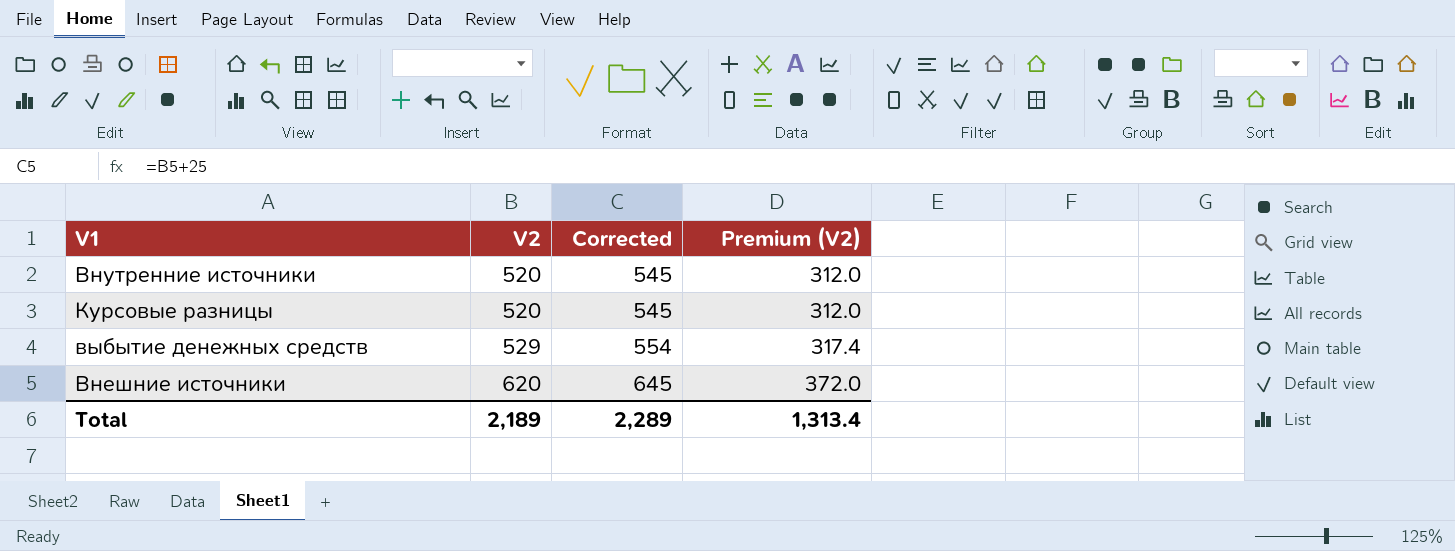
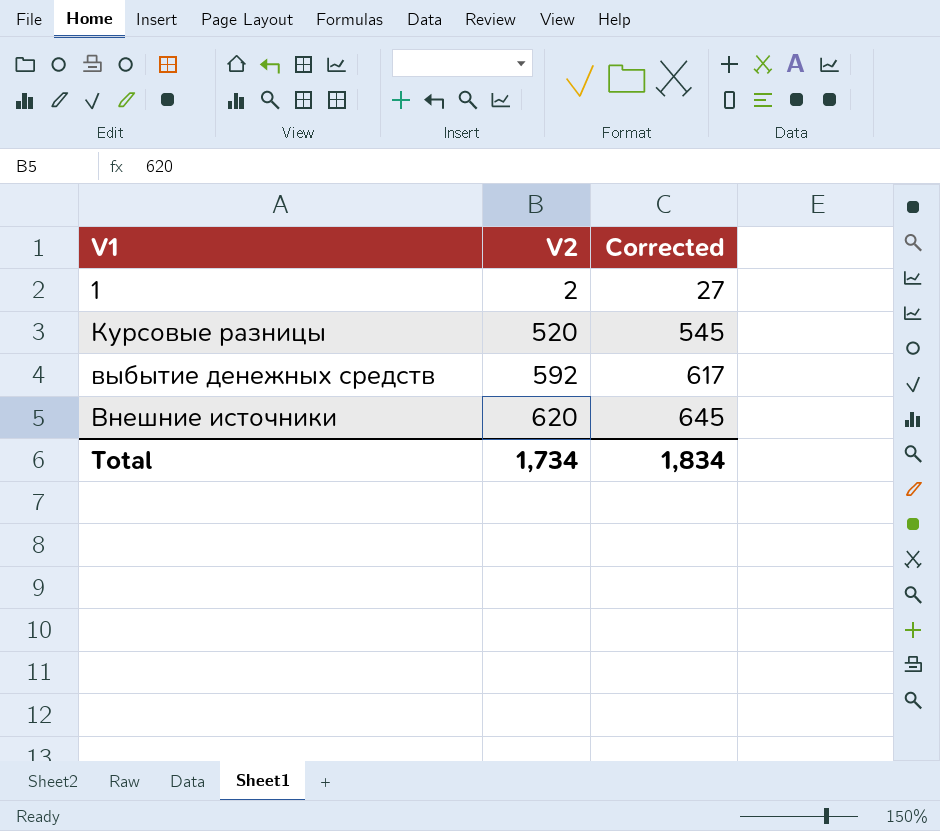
column Premium (V2) | formula: [V2] * 0.6 -> none
row Внутренние источники: 520 | 545 | 312.0 -> none
row 1: none -> 2 | 27
выбытие денежных средств | V2: 529 -> 592
выбытие денежных средств | Corrected: 554 -> 617
Total | V2: 2,189 -> 1,734
Total | Corrected: 2,289 -> 1,834

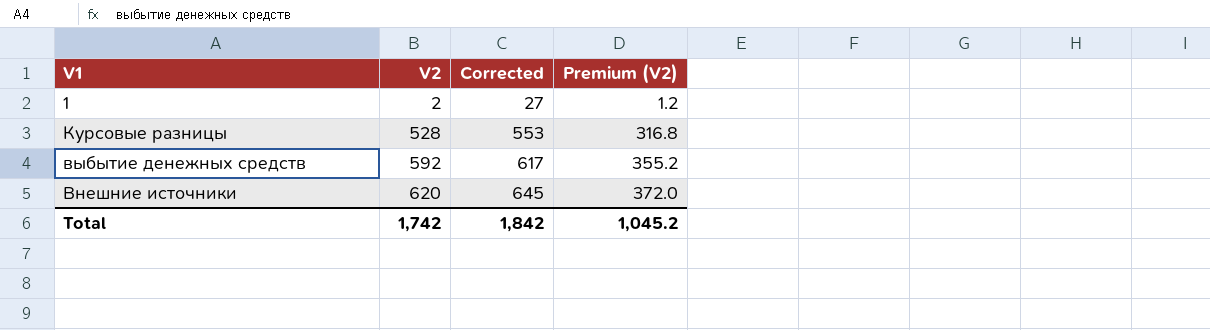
column Premium (V2) | formula: none -> [V2] * 0.6
Курсовые разницы | V2: 520 -> 528
Курсовые разницы | Corrected: 545 -> 553
Total | V2: 1,734 -> 1,742
Total | Corrected: 1,834 -> 1,842

